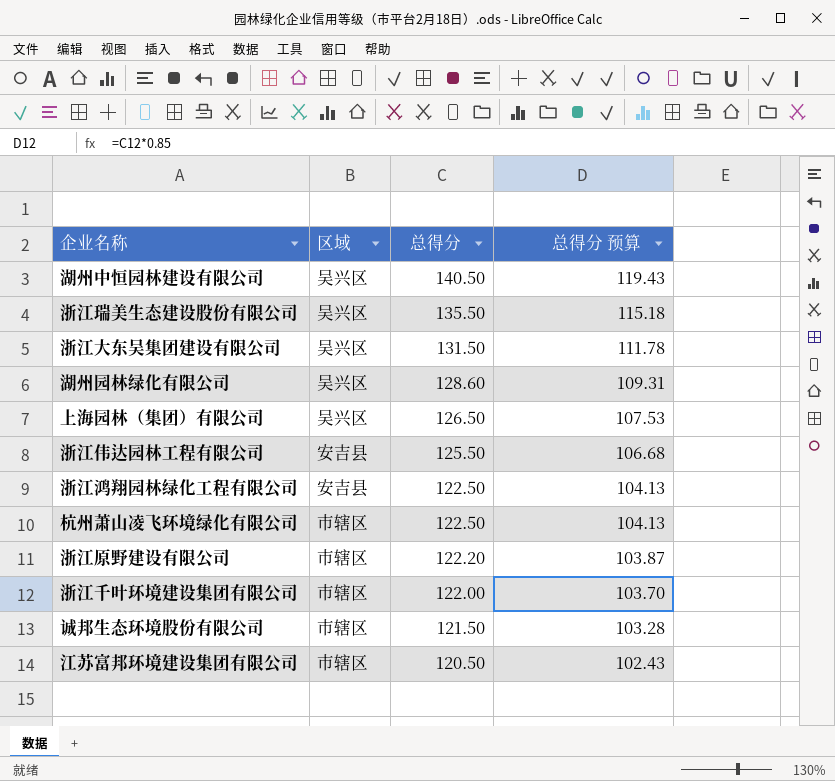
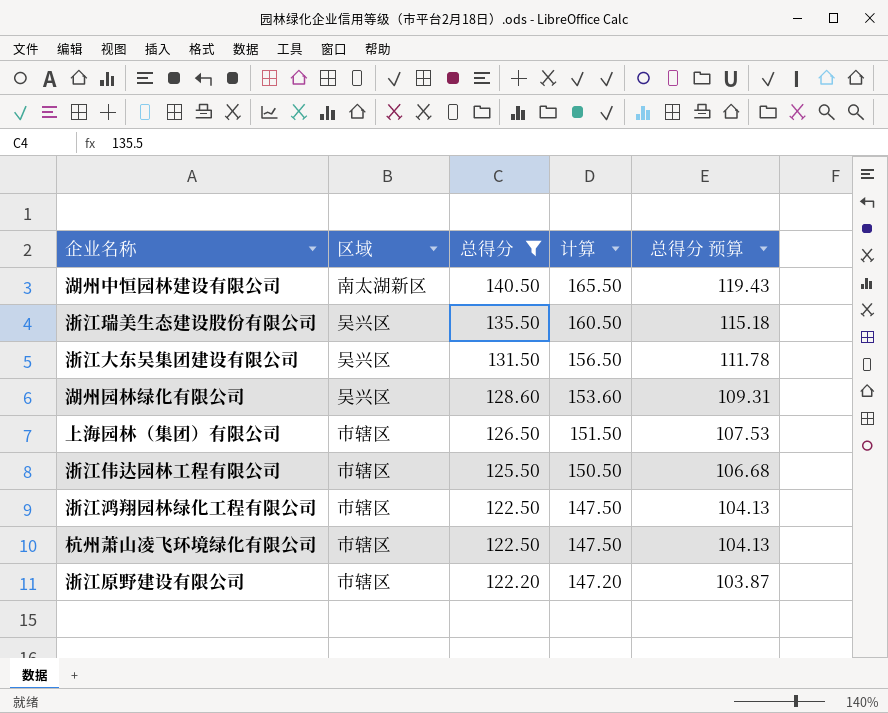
filter: none -> 总得分 >= 122.20
column 计算 | formula: none -> [总得分] + 25
湖州中恒园林建设有限公司 | 区域: 吴兴区 -> 南太湖新区
上海园林（集团）有限公司 | 区域: 吴兴区 -> 市辖区
浙江伟达园林工程有限公司 | 区域: 安吉县 -> 市辖区
浙江鸿翔园林绿化工程有限公司 | 区域: 安吉县 -> 市辖区

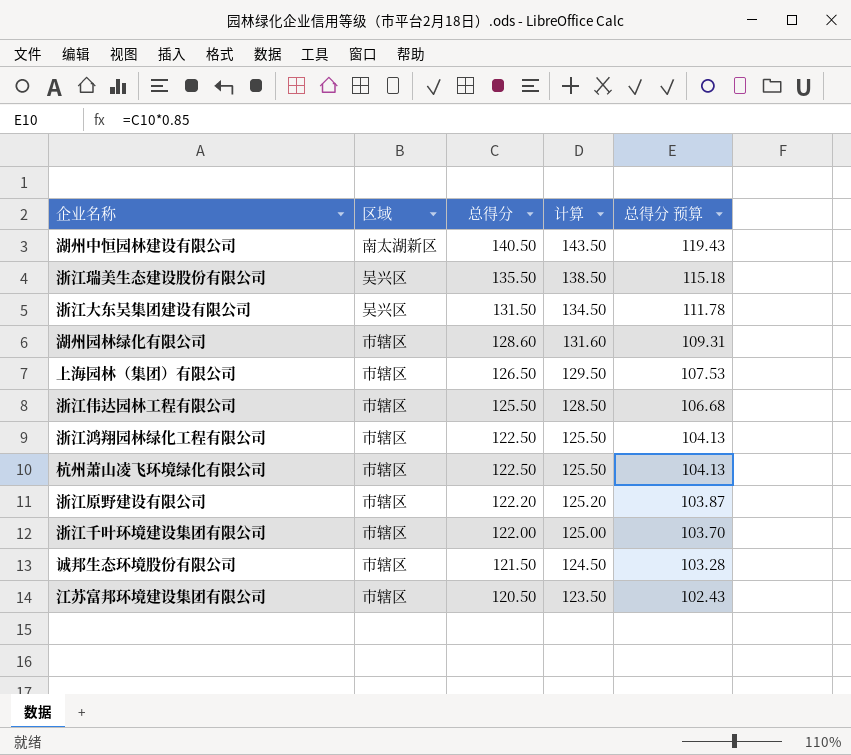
filter: 总得分 >= 122.20 -> none
column 计算 | formula: [总得分] + 25 -> [总得分] + 3
湖州园林绿化有限公司 | 区域: 吴兴区 -> 市辖区

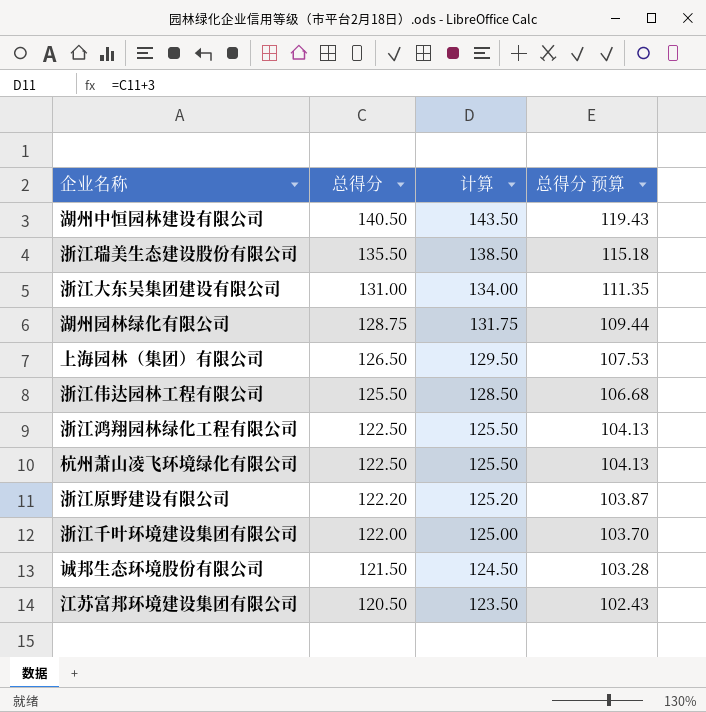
column 区域 | position: 2 -> none
浙江大东吴集团建设有限公司 | 总得分: 131.50 -> 131.00
浙江大东吴集团建设有限公司 | 计算: 134.50 -> 134.00
浙江大东吴集团建设有限公司 | 总得分 预算: 111.78 -> 111.35
湖州园林绿化有限公司 | 总得分: 128.60 -> 128.75
湖州园林绿化有限公司 | 计算: 131.60 -> 131.75
湖州园林绿化有限公司 | 总得分 预算: 109.31 -> 109.44

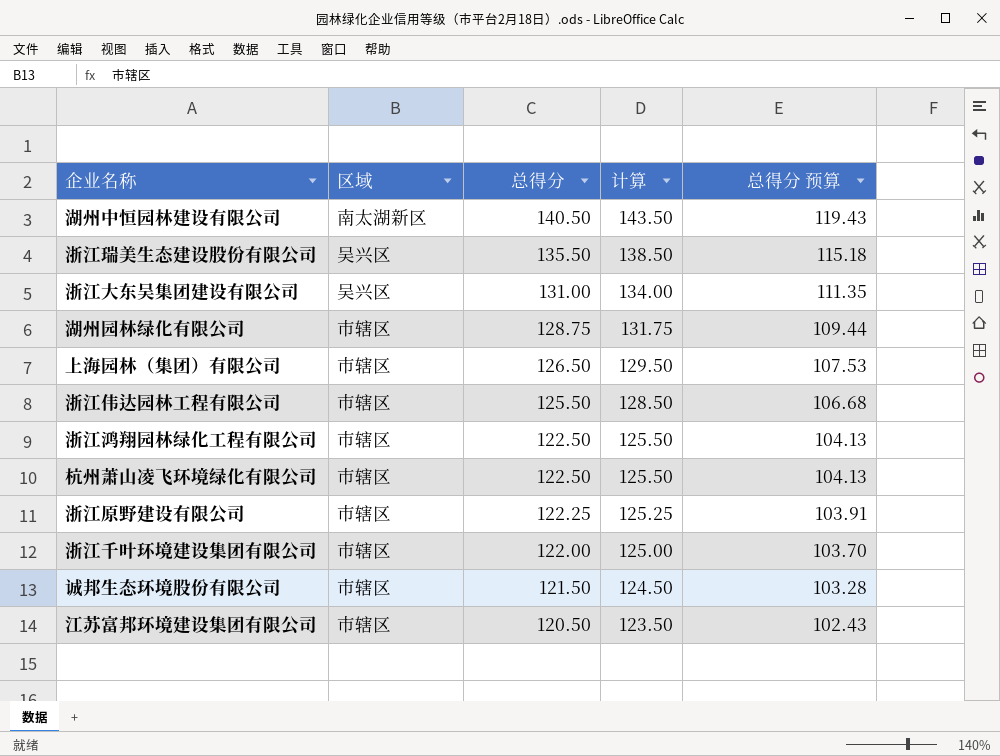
column 区域 | position: none -> 2
浙江原野建设有限公司 | 总得分: 122.20 -> 122.25
浙江原野建设有限公司 | 计算: 125.20 -> 125.25
浙江原野建设有限公司 | 总得分 预算: 103.87 -> 103.91

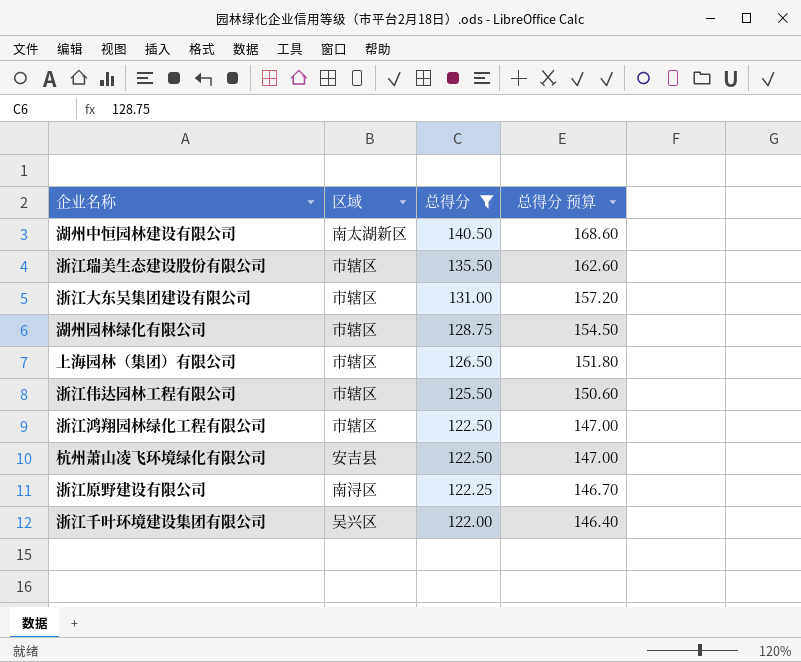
filter: none -> 总得分 >= 122.00
column 计算 | formula: [总得分] + 3 -> none
column 总得分 预算 | formula: [总得分] * 0.85 -> [总得分] * 1.2
浙江瑞美生态建设股份有限公司 | 区域: 吴兴区 -> 市辖区
浙江大东吴集团建设有限公司 | 区域: 吴兴区 -> 市辖区
杭州萧山凌飞环境绿化有限公司 | 区域: 市辖区 -> 安吉县
浙江原野建设有限公司 | 区域: 市辖区 -> 南浔区
浙江千叶环境建设集团有限公司 | 区域: 市辖区 -> 吴兴区

